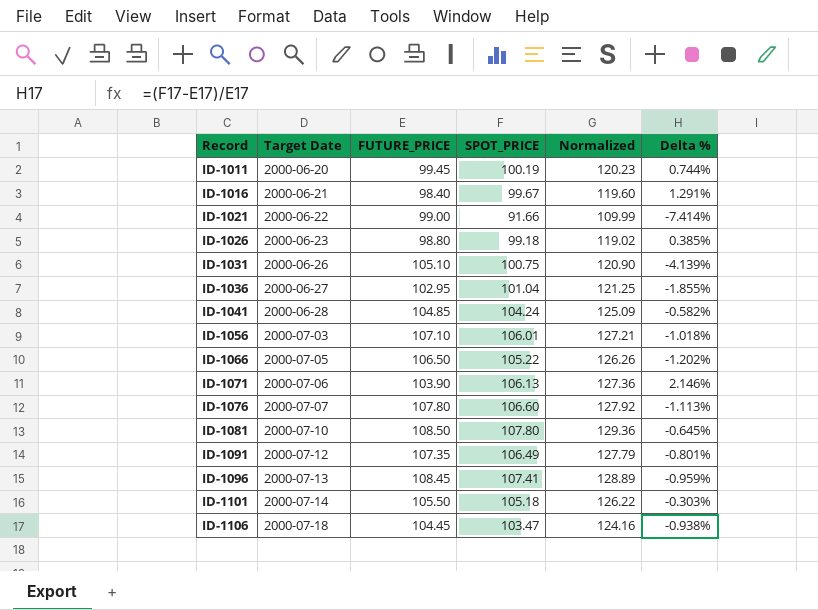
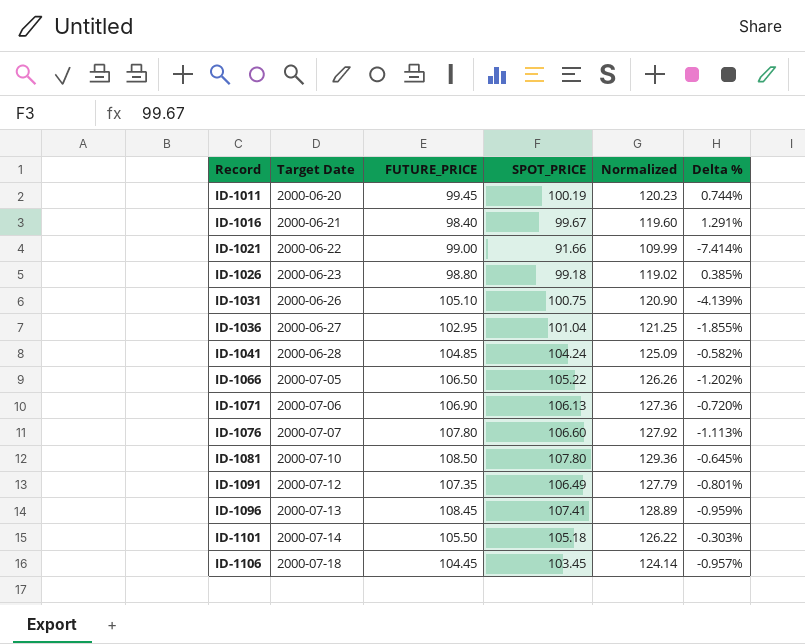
row ID-1056: 2000-07-03 | 107.10 | 106.01 | 127.21 | -1.018% -> none
ID-1071 | FUTURE_PRICE: 103.90 -> 106.90
ID-1071 | Delta %: 2.146% -> -0.720%
ID-1106 | SPOT_PRICE: 103.47 -> 103.45
ID-1106 | Normalized: 124.16 -> 124.14
ID-1106 | Delta %: -0.938% -> -0.957%

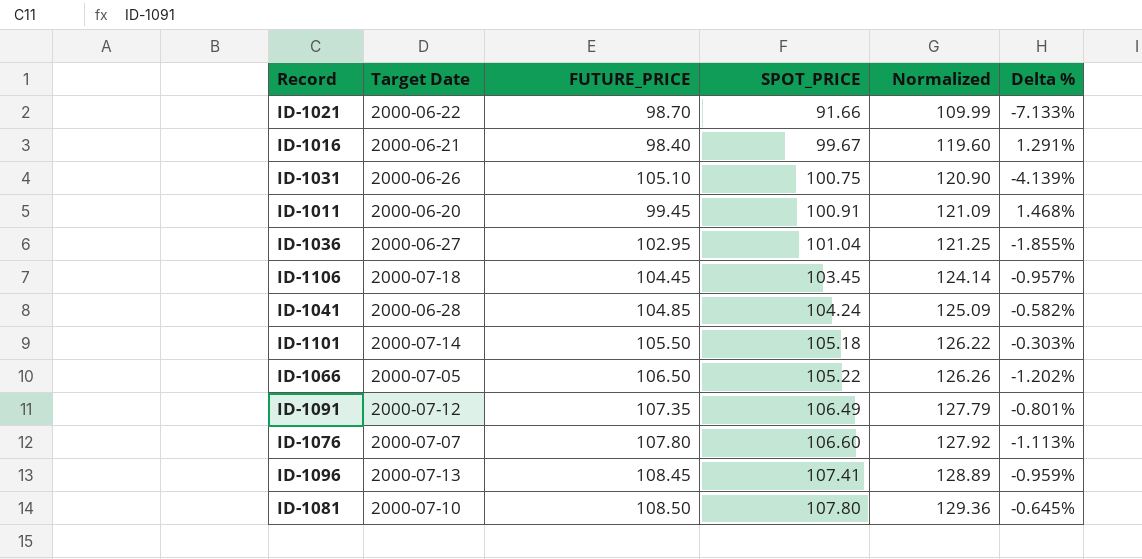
row order: Record ascending -> SPOT_PRICE ascending
row ID-1026: 2000-06-23 | 98.80 | 99.18 | 119.02 | 0.385% -> none
row ID-1071: 2000-07-06 | 106.90 | 106.13 | 127.36 | -0.720% -> none
ID-1021 | FUTURE_PRICE: 99.00 -> 98.70
ID-1021 | Delta %: -7.414% -> -7.133%
ID-1011 | SPOT_PRICE: 100.19 -> 100.91
ID-1011 | Normalized: 120.23 -> 121.09
ID-1011 | Delta %: 0.744% -> 1.468%

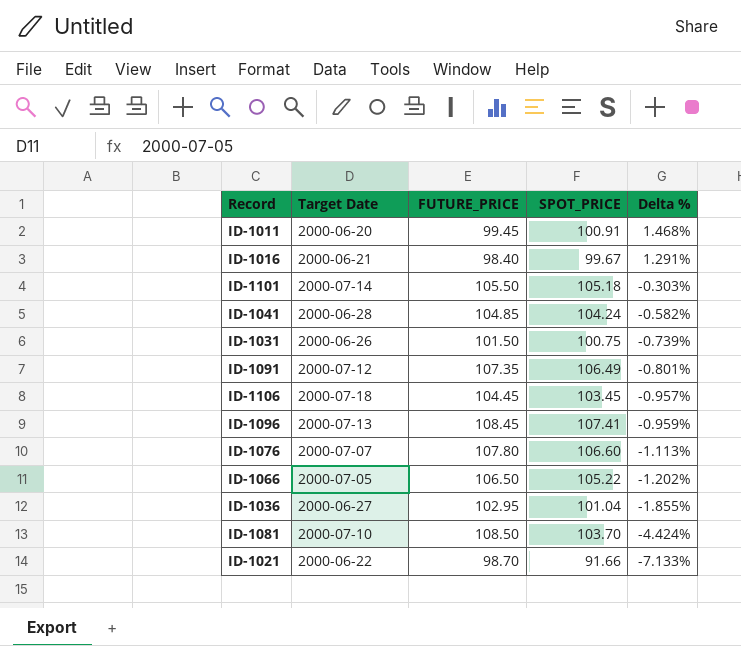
row order: SPOT_PRICE ascending -> Delta % descending
column Normalized | formula: [SPOT_PRICE] * 1.2 -> none
ID-1031 | FUTURE_PRICE: 105.10 -> 101.50
ID-1031 | Delta %: -4.139% -> -0.739%
ID-1081 | SPOT_PRICE: 107.80 -> 103.70
ID-1081 | Delta %: -0.645% -> -4.424%

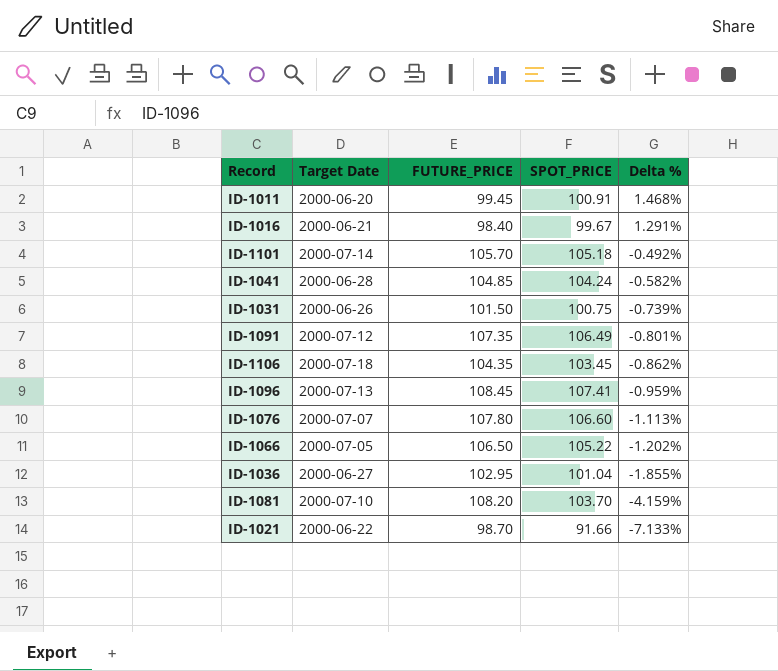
ID-1101 | FUTURE_PRICE: 105.50 -> 105.70
ID-1101 | Delta %: -0.303% -> -0.492%
ID-1106 | FUTURE_PRICE: 104.45 -> 104.35
ID-1106 | Delta %: -0.957% -> -0.862%
ID-1081 | FUTURE_PRICE: 108.50 -> 108.20
ID-1081 | Delta %: -4.424% -> -4.159%

